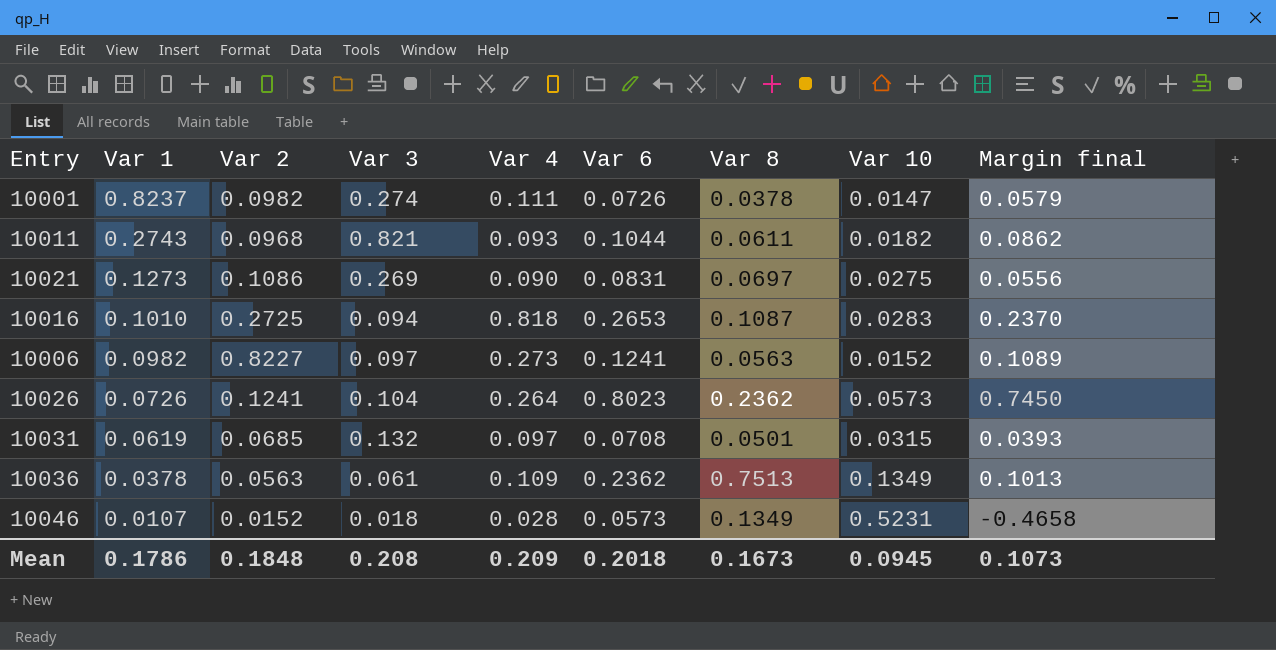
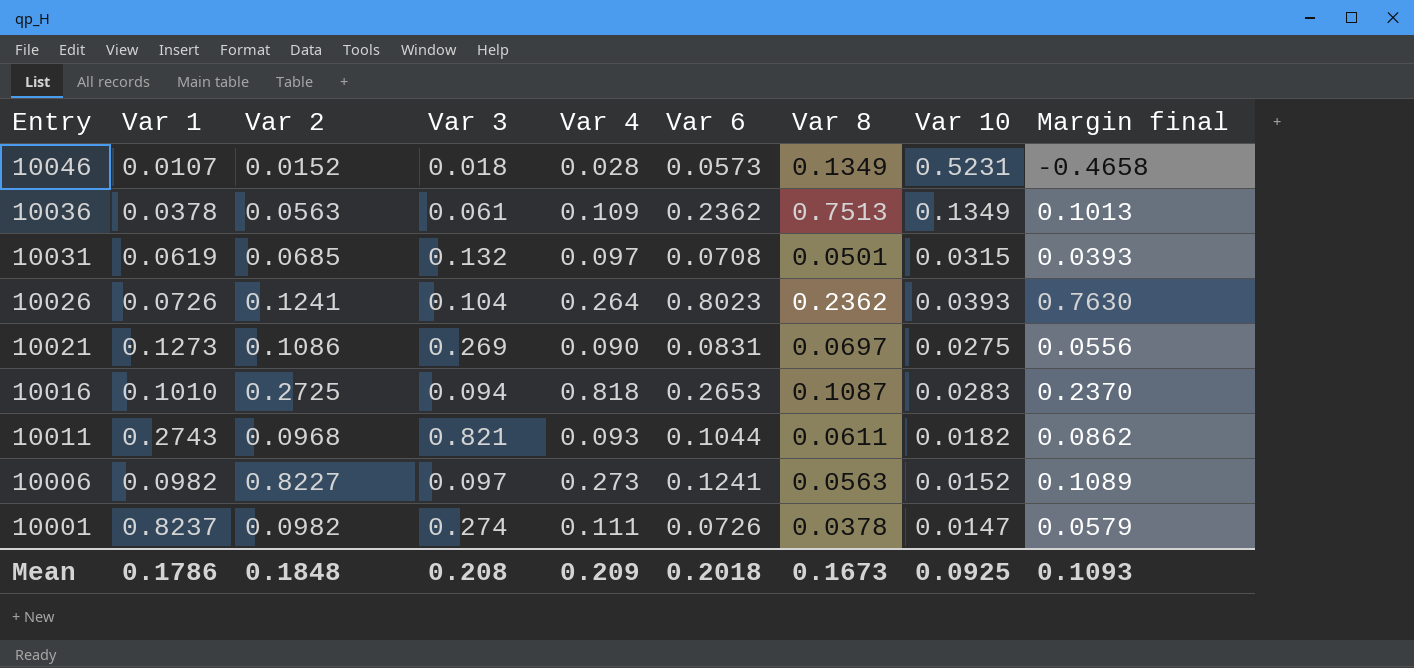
row order: Var 1 descending -> Entry descending
10026 | Var 10: 0.0573 -> 0.0393
10026 | Margin final: 0.7450 -> 0.7630
Mean | Var 10: 0.0945 -> 0.0925
Mean | Margin final: 0.1073 -> 0.1093

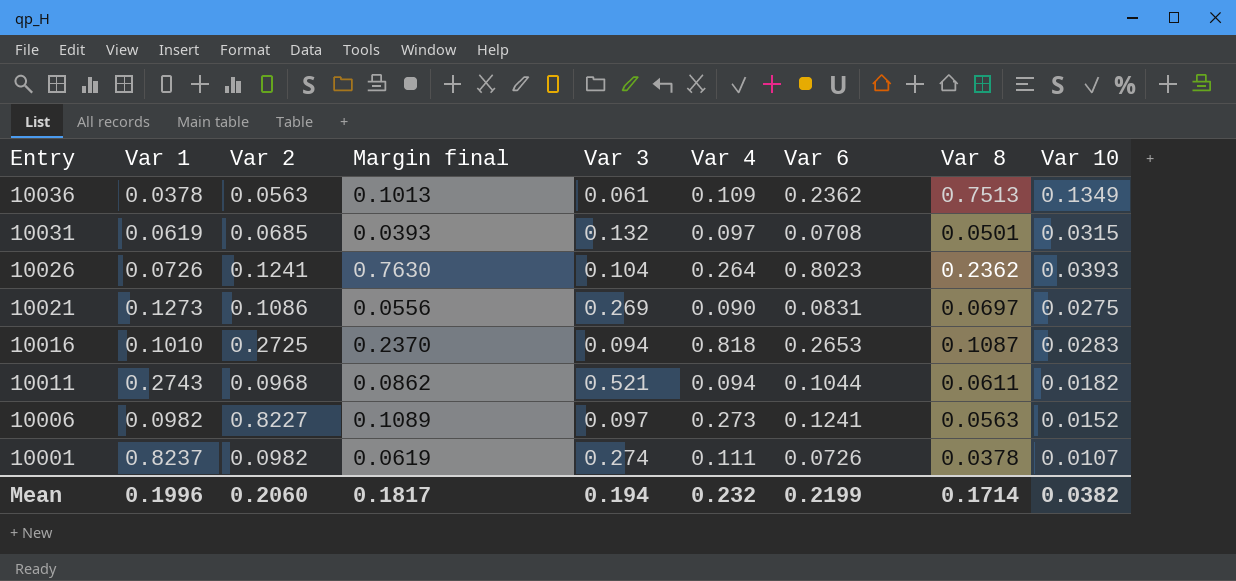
column Margin final | position: 9 -> 4
row 10046: 0.0107 | 0.0152 | 0.018 | 0.028 | 0.0573 | 0.1349 | 0.5231 | -0.4658 -> none
10011 | Var 3: 0.821 -> 0.521
10011 | Var 4: 0.093 -> 0.094
10001 | Margin final: 0.0579 -> 0.0619
10001 | Var 10: 0.0147 -> 0.0107
Mean | Var 1: 0.1786 -> 0.1996
Mean | Var 2: 0.1848 -> 0.2060
Mean | Margin final: 0.1093 -> 0.1817
Mean | Var 3: 0.208 -> 0.194
Mean | Var 4: 0.209 -> 0.232
Mean | Var 6: 0.2018 -> 0.2199
Mean | Var 8: 0.1673 -> 0.1714
Mean | Var 10: 0.0925 -> 0.0382

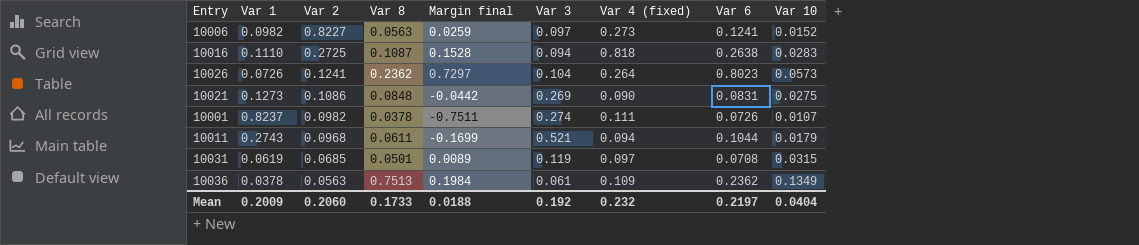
row order: Entry descending -> Var 2 descending
column Var 8 | position: 8 -> 4
column Margin final | formula: [Var 6] - [Var 10] -> [Var 6] - [Var 1]
column name: Var 4 -> Var 4 (fixed)
10016 | Var 1: 0.1010 -> 0.1110
10016 | Var 6: 0.2653 -> 0.2638
10026 | Var 10: 0.0393 -> 0.0573
10021 | Var 8: 0.0697 -> 0.0848
10011 | Var 10: 0.0182 -> 0.0179
10031 | Var 3: 0.132 -> 0.119
Mean | Var 1: 0.1996 -> 0.2009
Mean | Var 8: 0.1714 -> 0.1733
Mean | Margin final: 0.1817 -> 0.0188
Mean | Var 3: 0.194 -> 0.192
Mean | Var 6: 0.2199 -> 0.2197
Mean | Var 10: 0.0382 -> 0.0404

